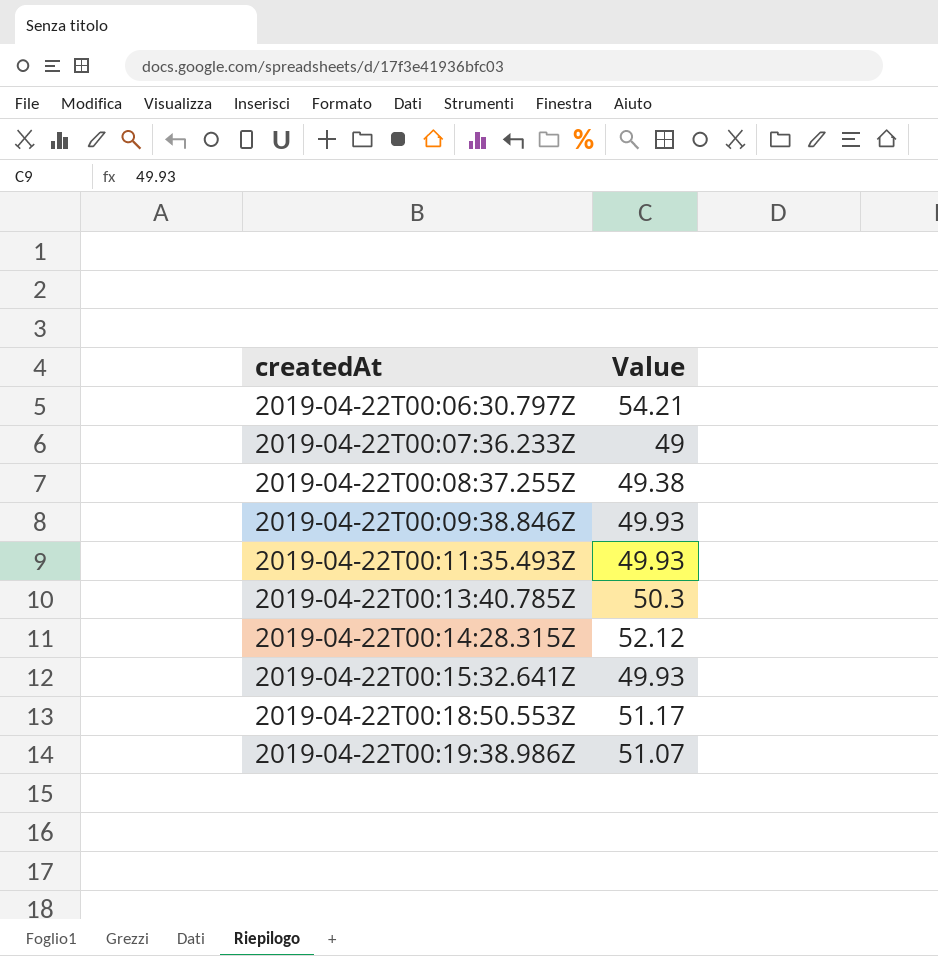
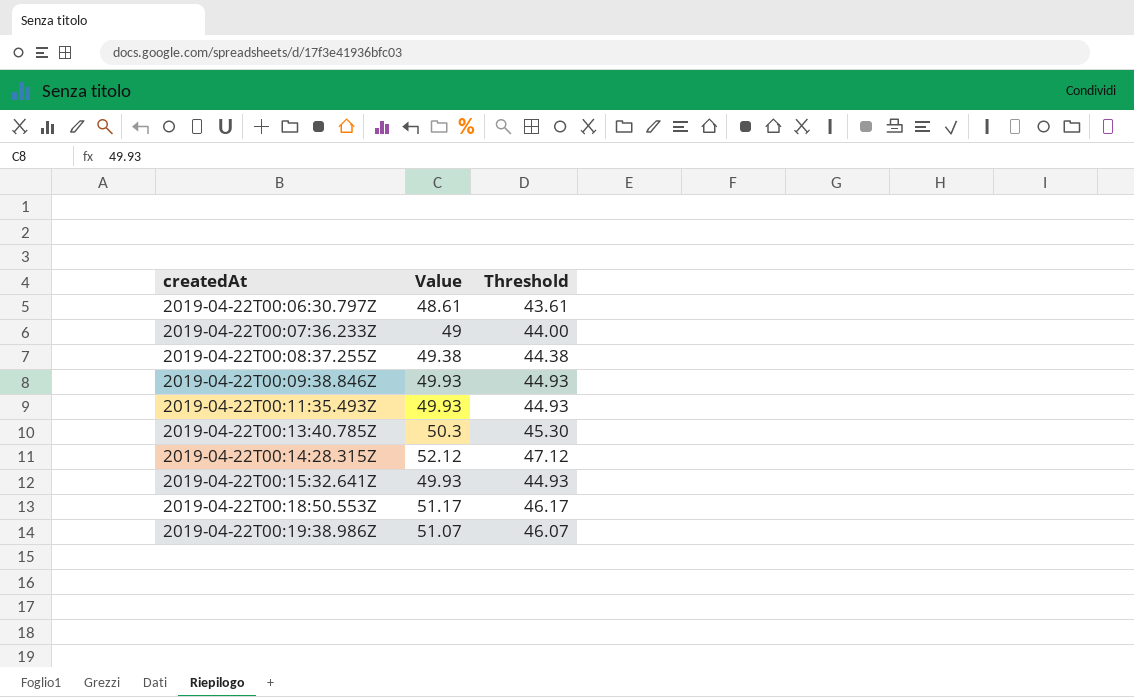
column Threshold | formula: none -> [Value] - 5
2019-04-22T00:06:30.797Z | Value: 54.21 -> 48.61

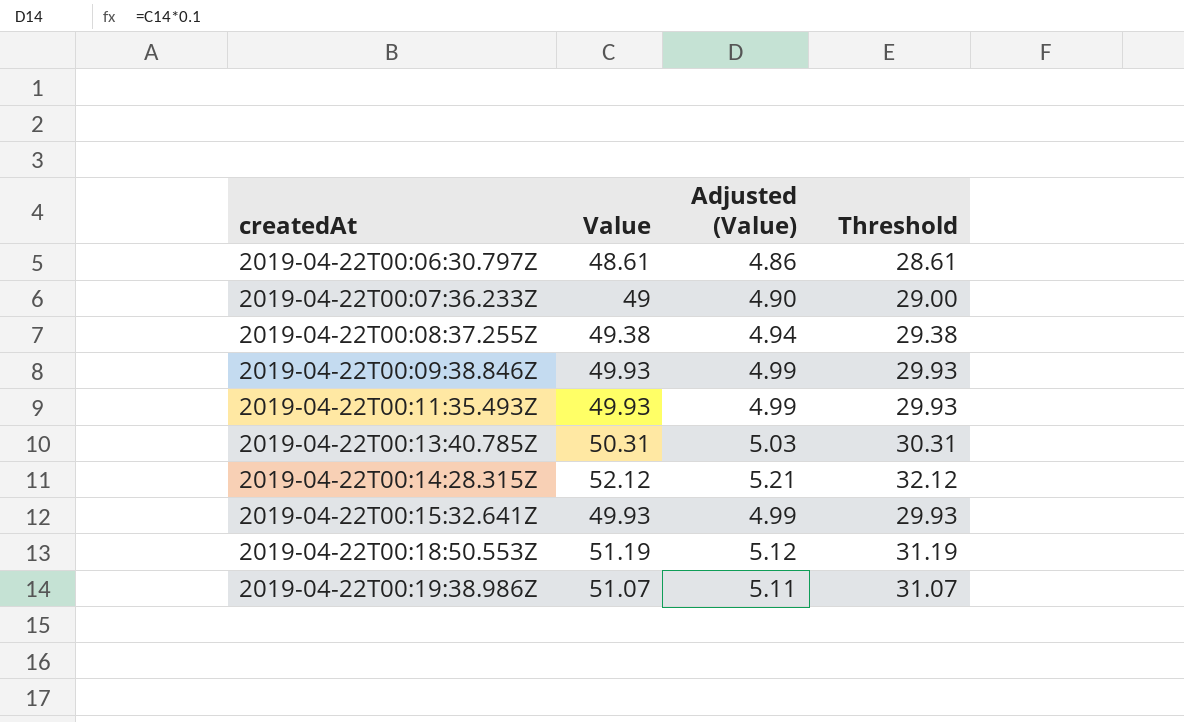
column Adjusted (Value) | formula: none -> [Value] * 0.1
column Threshold | formula: [Value] - 5 -> [Value] - 20
2019-04-22T00:13:40.785Z | Value: 50.3 -> 50.31
2019-04-22T00:18:50.553Z | Value: 51.17 -> 51.19

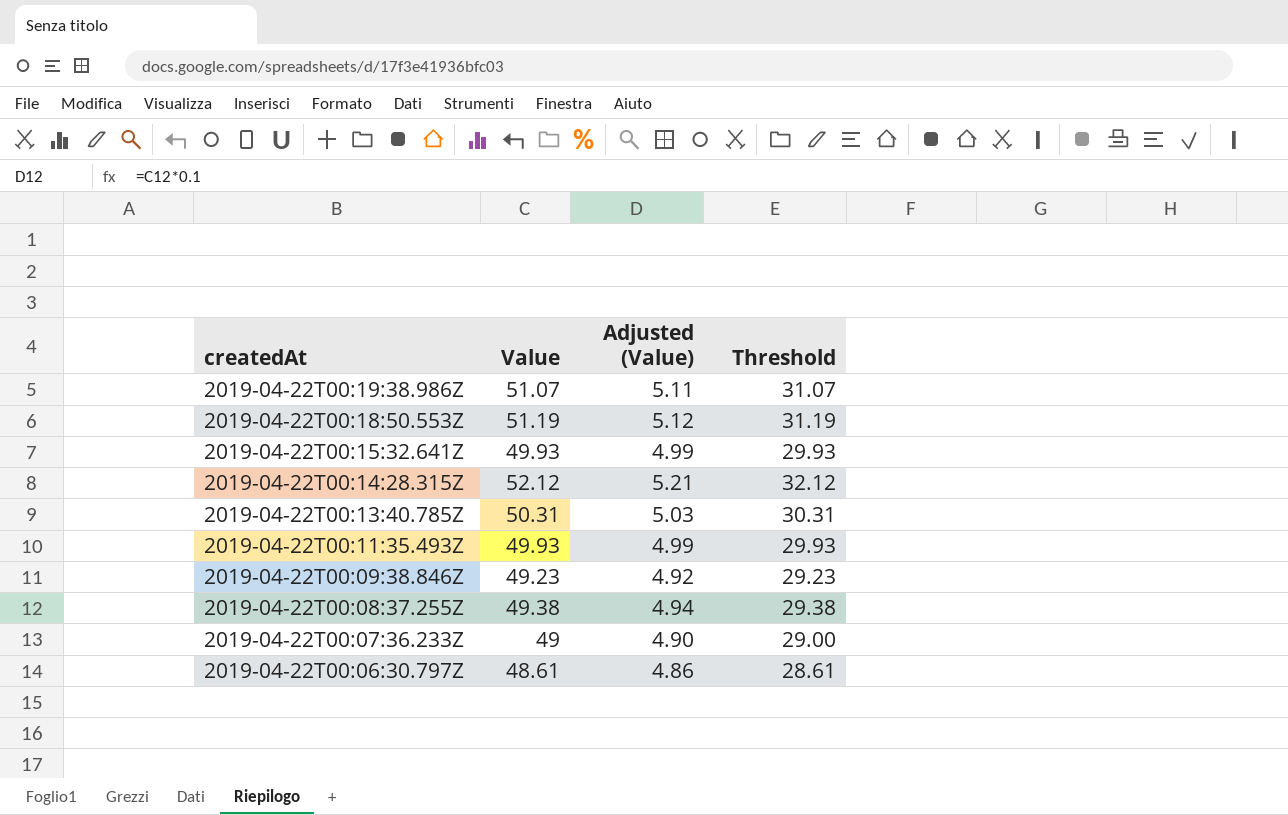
row order: createdAt ascending -> createdAt descending
2019-04-22T00:09:38.846Z | Value: 49.93 -> 49.23
2019-04-22T00:09:38.846Z | Adjusted (Value): 4.99 -> 4.92
2019-04-22T00:09:38.846Z | Threshold: 29.93 -> 29.23

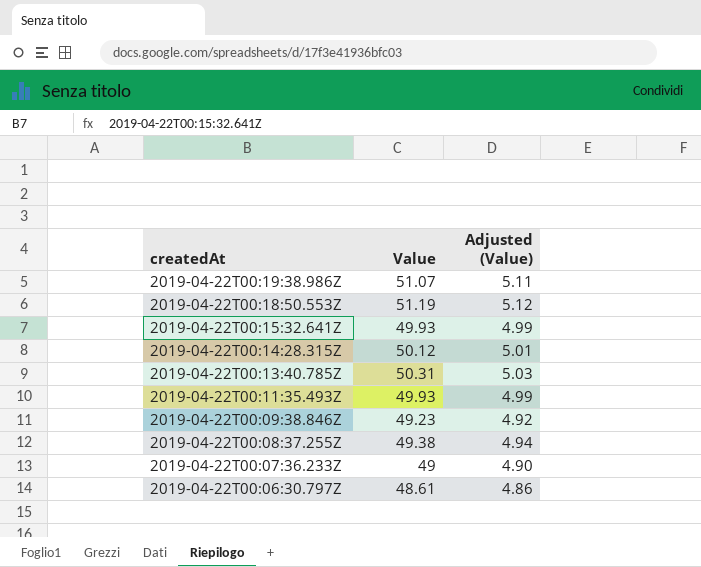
column Threshold | formula: [Value] - 20 -> none
2019-04-22T00:14:28.315Z | Value: 52.12 -> 50.12
2019-04-22T00:14:28.315Z | Adjusted (Value): 5.21 -> 5.01

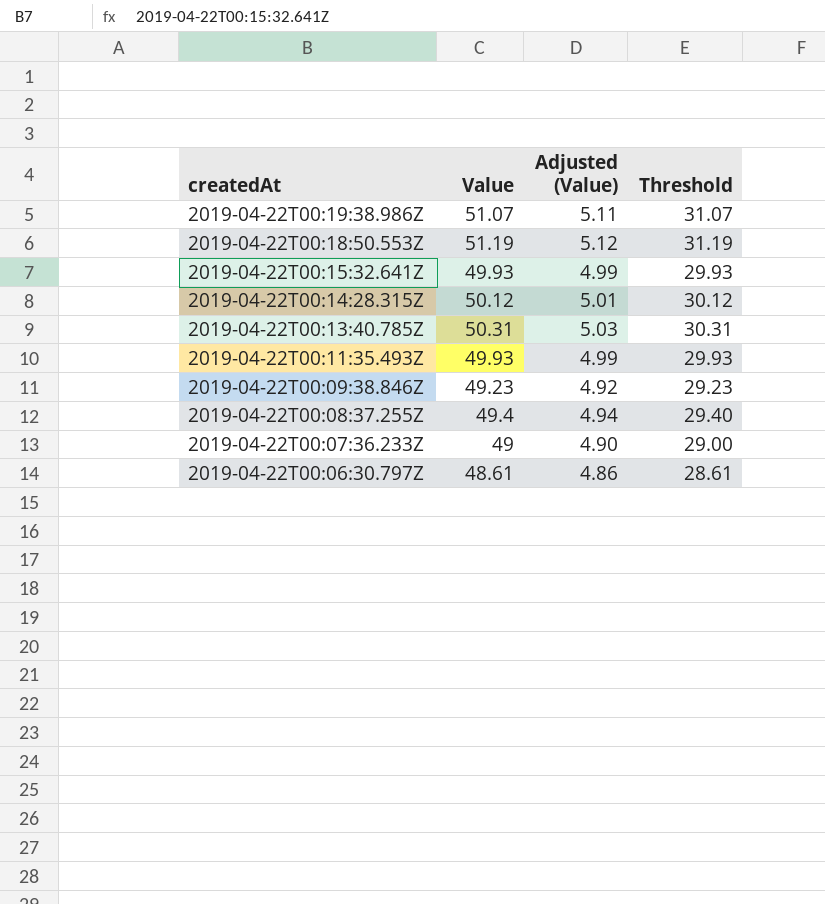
column Threshold | formula: none -> [Value] - 20
2019-04-22T00:08:37.255Z | Value: 49.38 -> 49.4

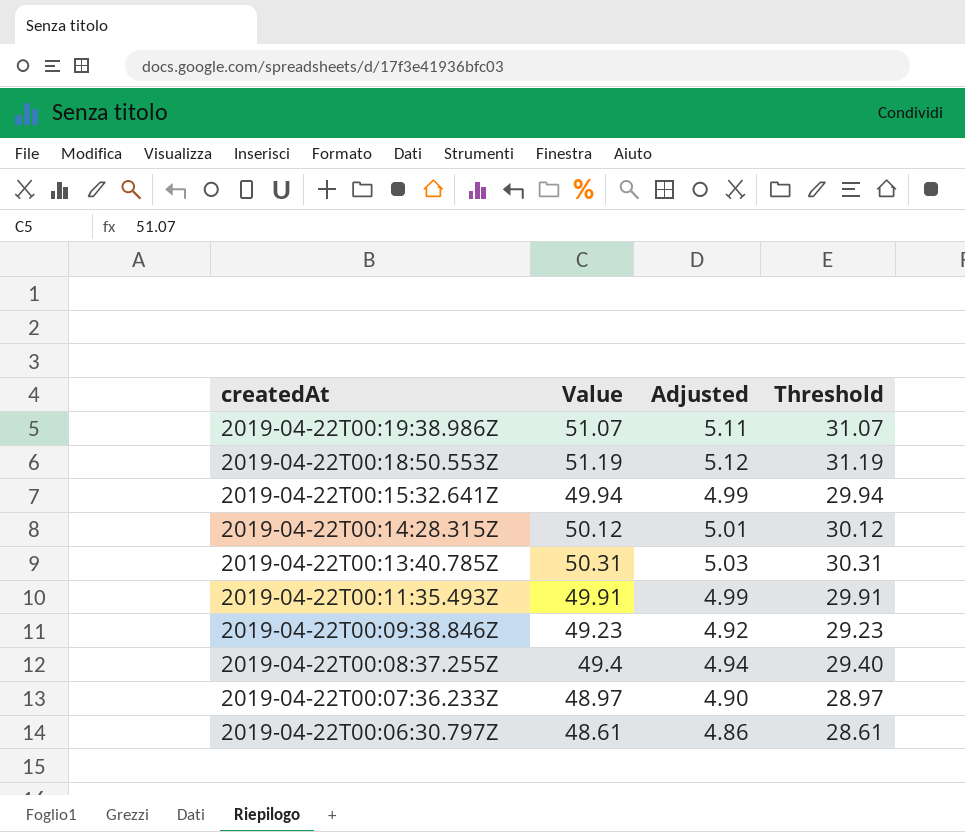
column name: Adjusted (Value) -> Adjusted
2019-04-22T00:15:32.641Z | Value: 49.93 -> 49.94
2019-04-22T00:15:32.641Z | Threshold: 29.93 -> 29.94
2019-04-22T00:11:35.493Z | Value: 49.93 -> 49.91
2019-04-22T00:11:35.493Z | Threshold: 29.93 -> 29.91
2019-04-22T00:07:36.233Z | Value: 49 -> 48.97
2019-04-22T00:07:36.233Z | Threshold: 29.00 -> 28.97

